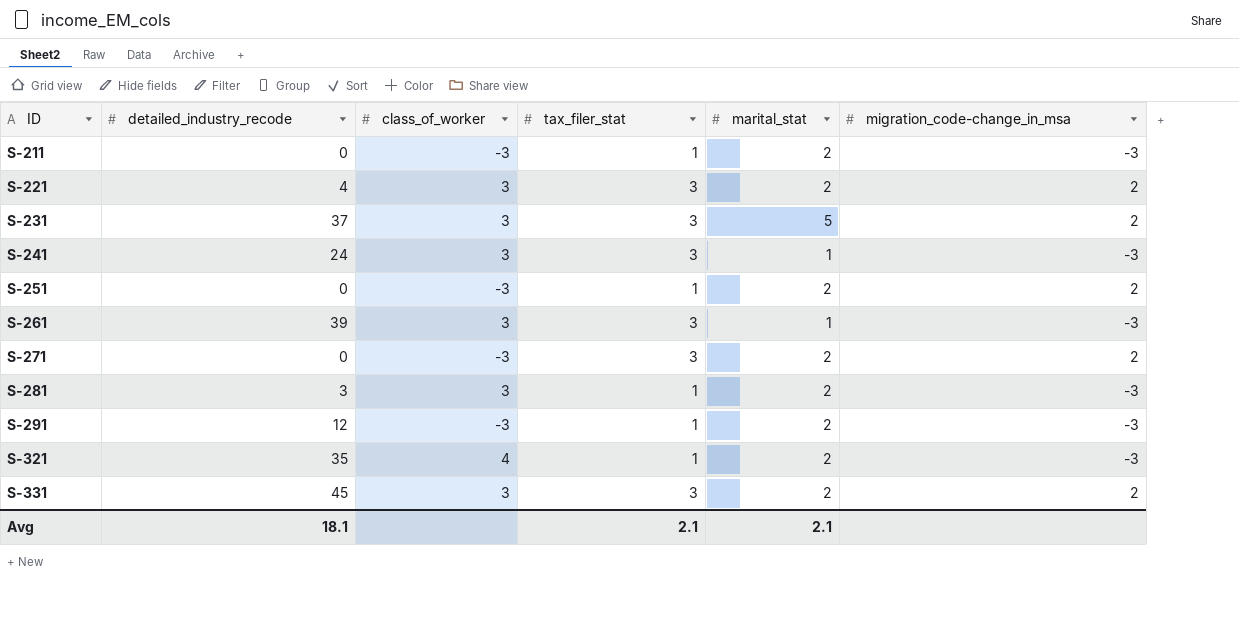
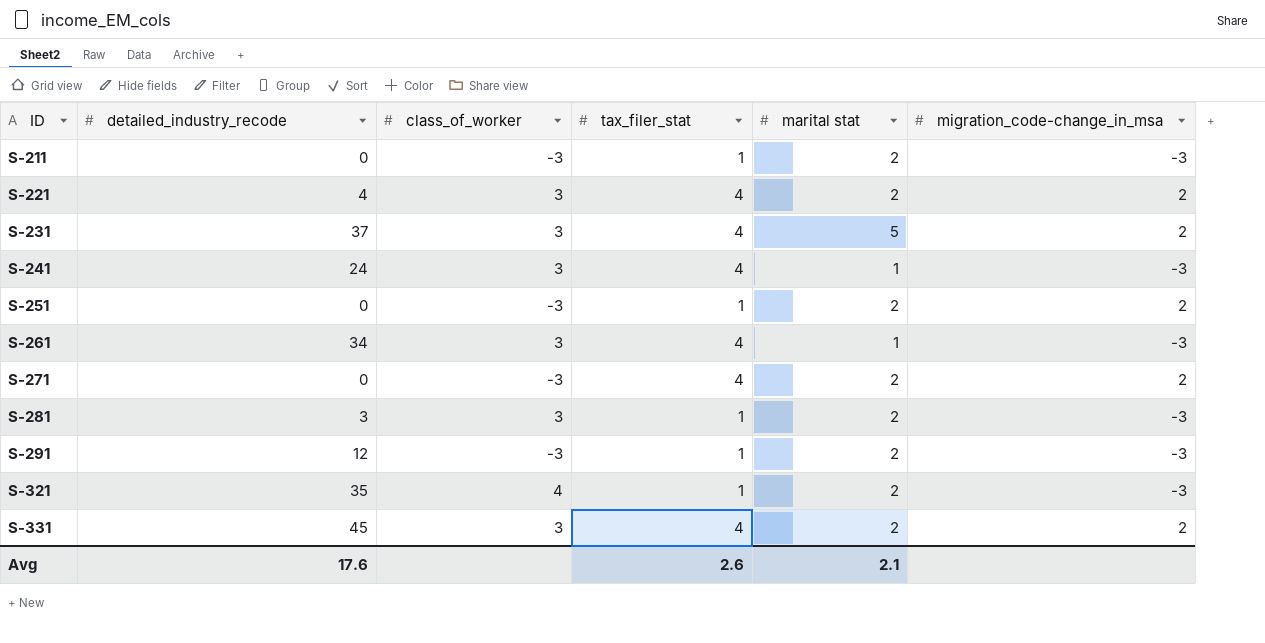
column name: marital_stat -> marital stat
S-221 | tax_filer_stat: 3 -> 4
S-231 | tax_filer_stat: 3 -> 4
S-241 | tax_filer_stat: 3 -> 4
S-261 | detailed_industry_recode: 39 -> 34
S-261 | tax_filer_stat: 3 -> 4
S-271 | tax_filer_stat: 3 -> 4
S-331 | tax_filer_stat: 3 -> 4
Avg | detailed_industry_recode: 18.1 -> 17.6
Avg | tax_filer_stat: 2.1 -> 2.6

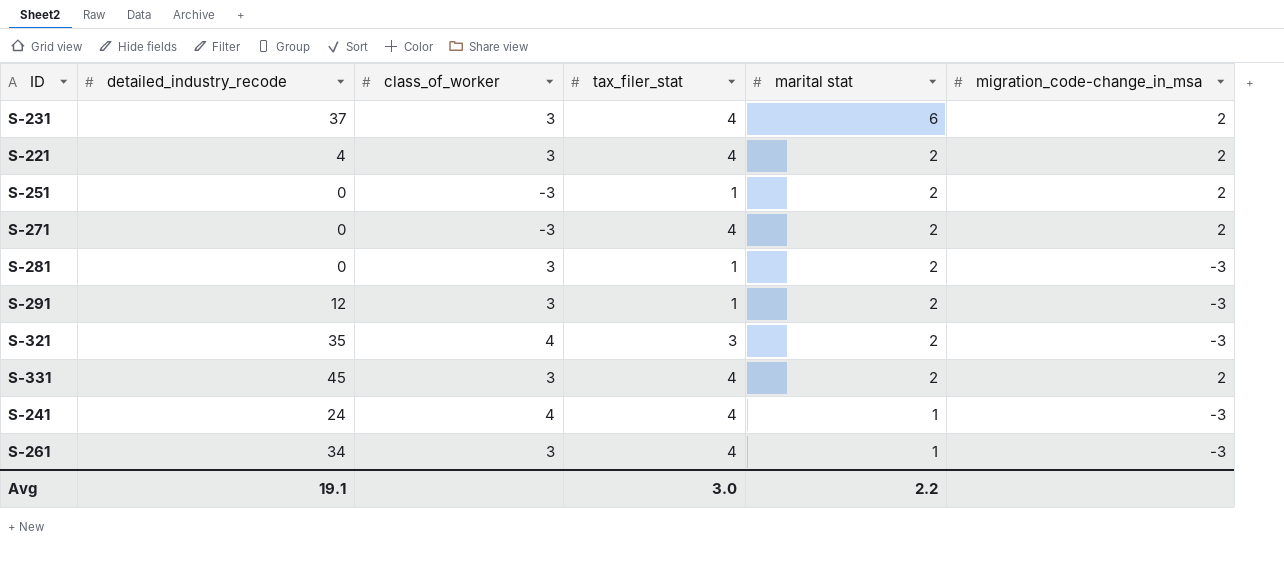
row order: ID ascending -> marital stat descending
row S-211: 0 | -3 | 1 | 2 | -3 -> none
S-231 | marital stat: 5 -> 6
S-281 | detailed_industry_recode: 3 -> 0
S-291 | class_of_worker: -3 -> 3
S-321 | tax_filer_stat: 1 -> 3
S-241 | class_of_worker: 3 -> 4
Avg | detailed_industry_recode: 17.6 -> 19.1
Avg | tax_filer_stat: 2.6 -> 3.0
Avg | marital stat: 2.1 -> 2.2

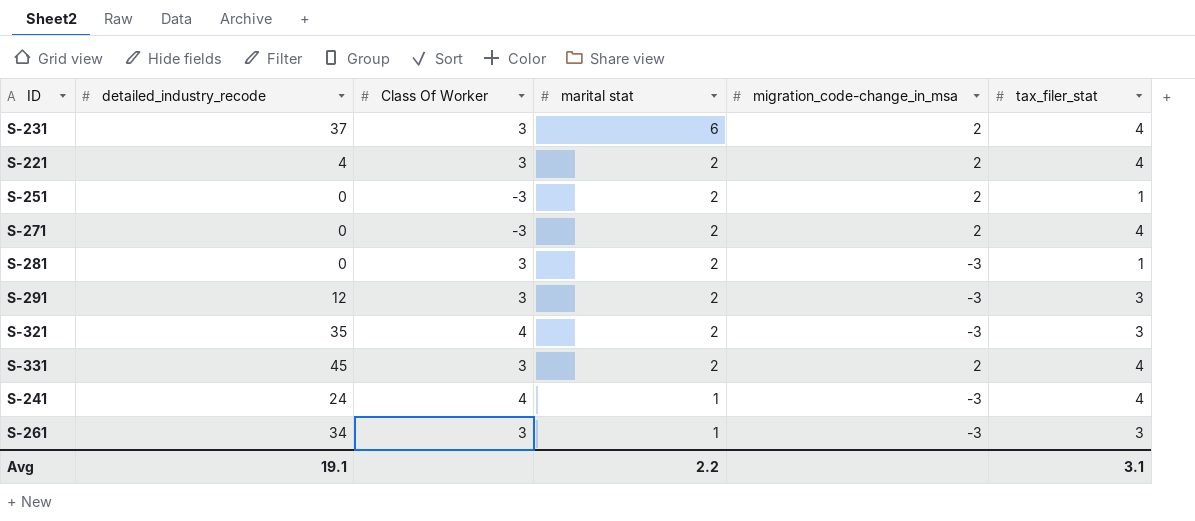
column name: class_of_worker -> Class Of Worker
column tax_filer_stat | position: 4 -> 6
S-291 | tax_filer_stat: 1 -> 3
S-261 | tax_filer_stat: 4 -> 3
Avg | tax_filer_stat: 3.0 -> 3.1

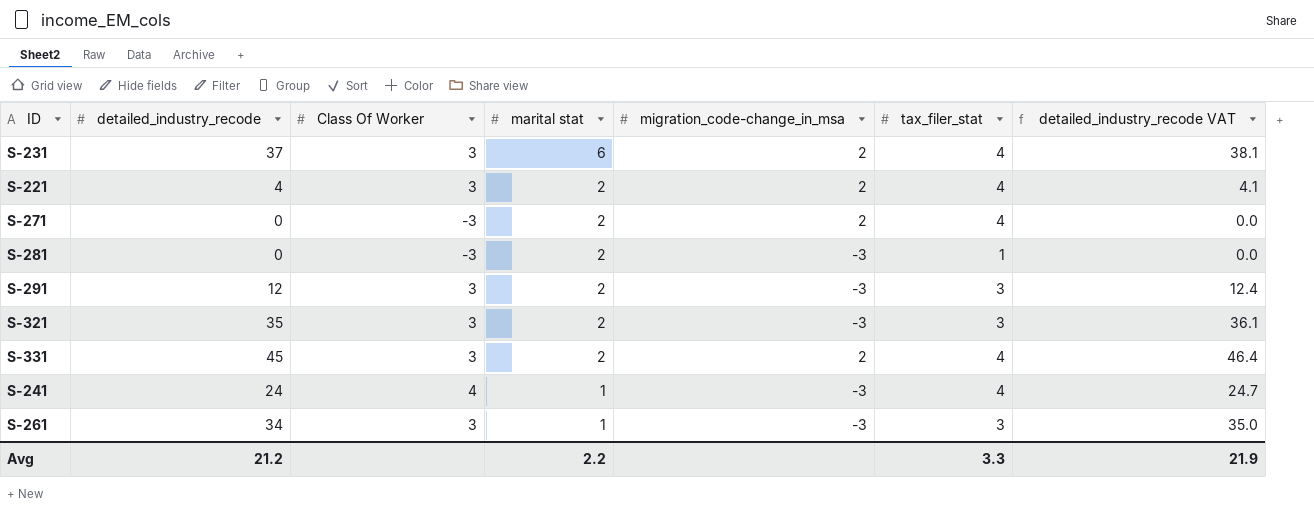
column detailed_industry_recode VAT | formula: none -> [detailed_industry_recode] * 1.03
row S-251: 0 | -3 | 2 | 2 | 1 -> none
S-281 | Class Of Worker: 3 -> -3
S-321 | Class Of Worker: 4 -> 3
Avg | detailed_industry_recode: 19.1 -> 21.2
Avg | tax_filer_stat: 3.1 -> 3.3

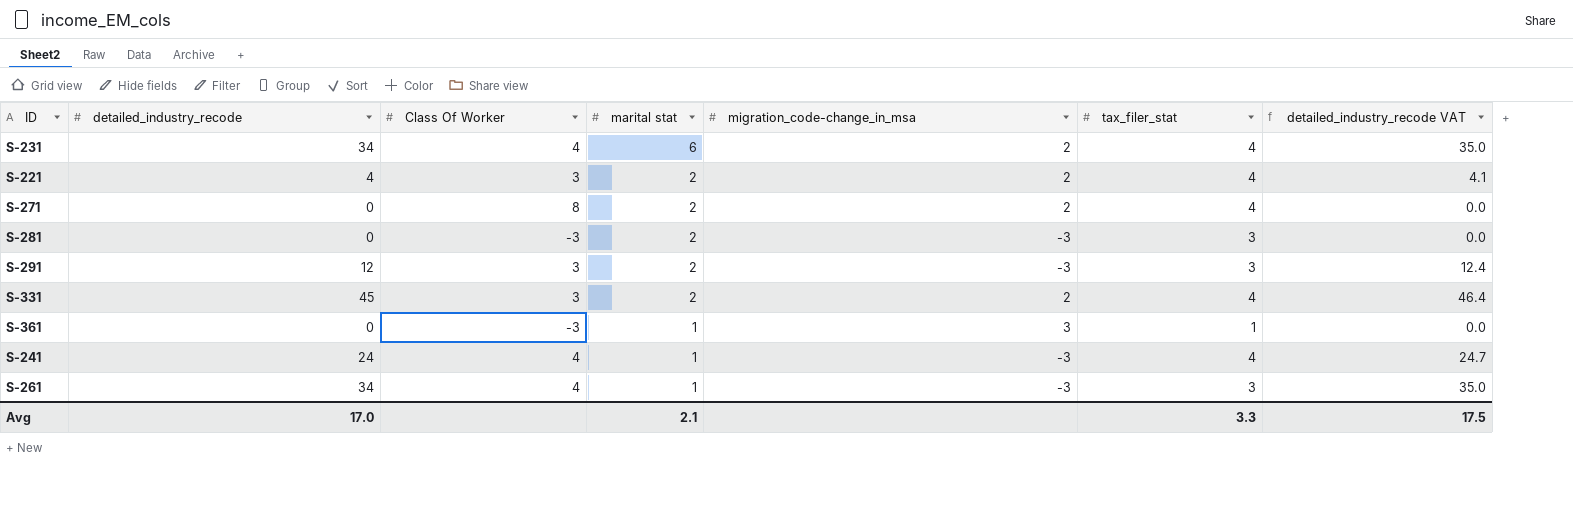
row S-321: 35 | 3 | 2 | -3 | 3 | 36.1 -> none
S-231 | detailed_industry_recode: 37 -> 34
S-231 | Class Of Worker: 3 -> 4
S-231 | detailed_industry_recode VAT: 38.1 -> 35.0
S-271 | Class Of Worker: -3 -> 8
S-281 | tax_filer_stat: 1 -> 3
row S-361: none -> 0 | -3 | 1 | 3 | 1 | 0.0
S-261 | Class Of Worker: 3 -> 4
Avg | detailed_industry_recode: 21.2 -> 17.0
Avg | marital stat: 2.2 -> 2.1
Avg | detailed_industry_recode VAT: 21.9 -> 17.5

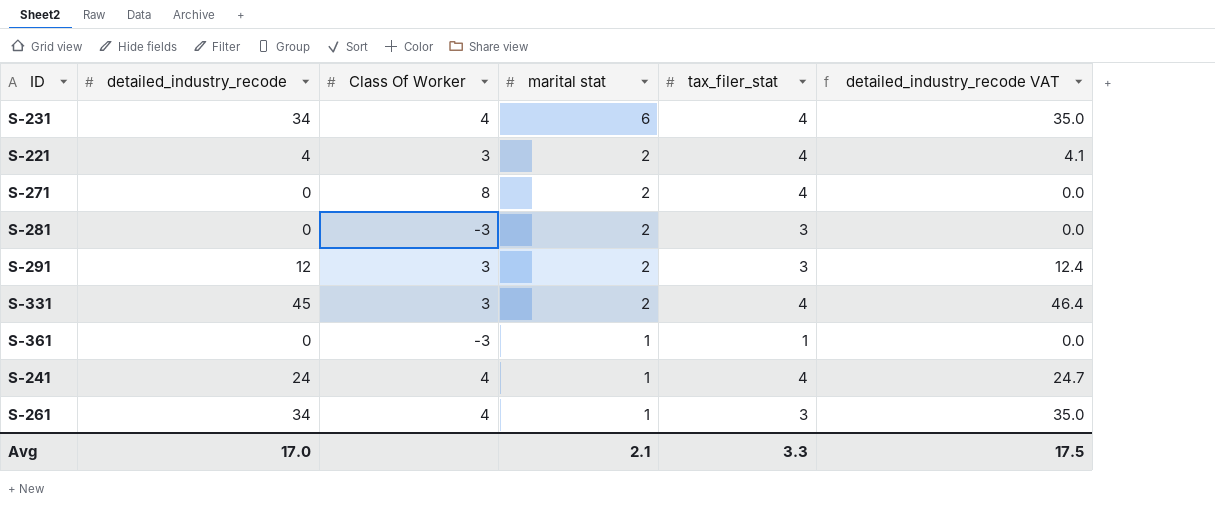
column migration_code-change_in_msa | position: 5 -> none

